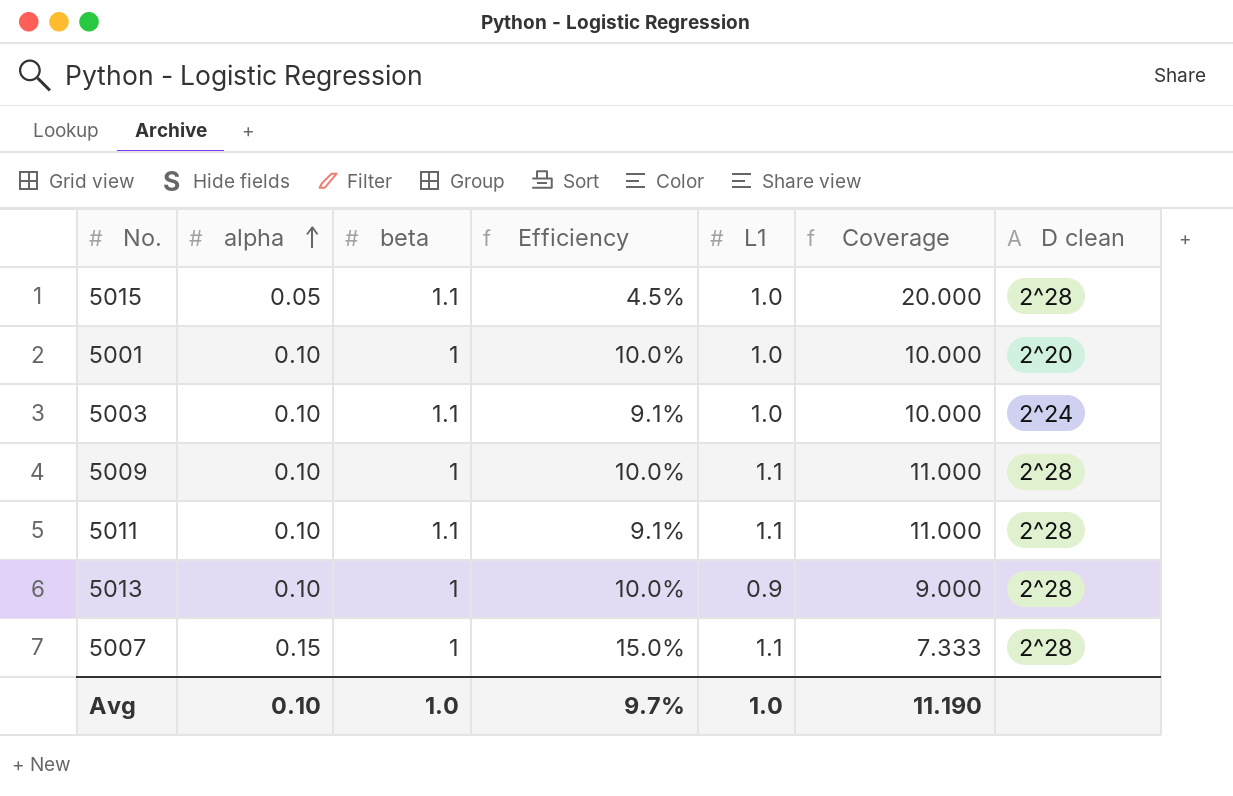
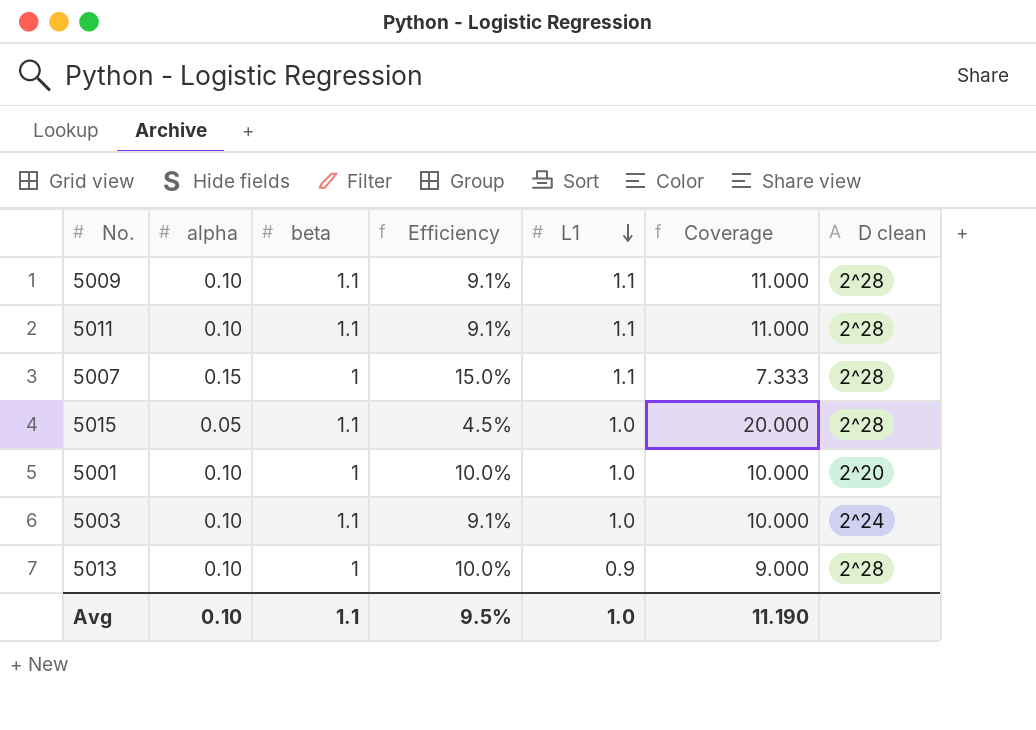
row order: alpha ascending -> L1 descending
5009 | beta: 1 -> 1.1
5009 | Efficiency: 10.0% -> 9.1%
Avg | beta: 1.0 -> 1.1
Avg | Efficiency: 9.7% -> 9.5%

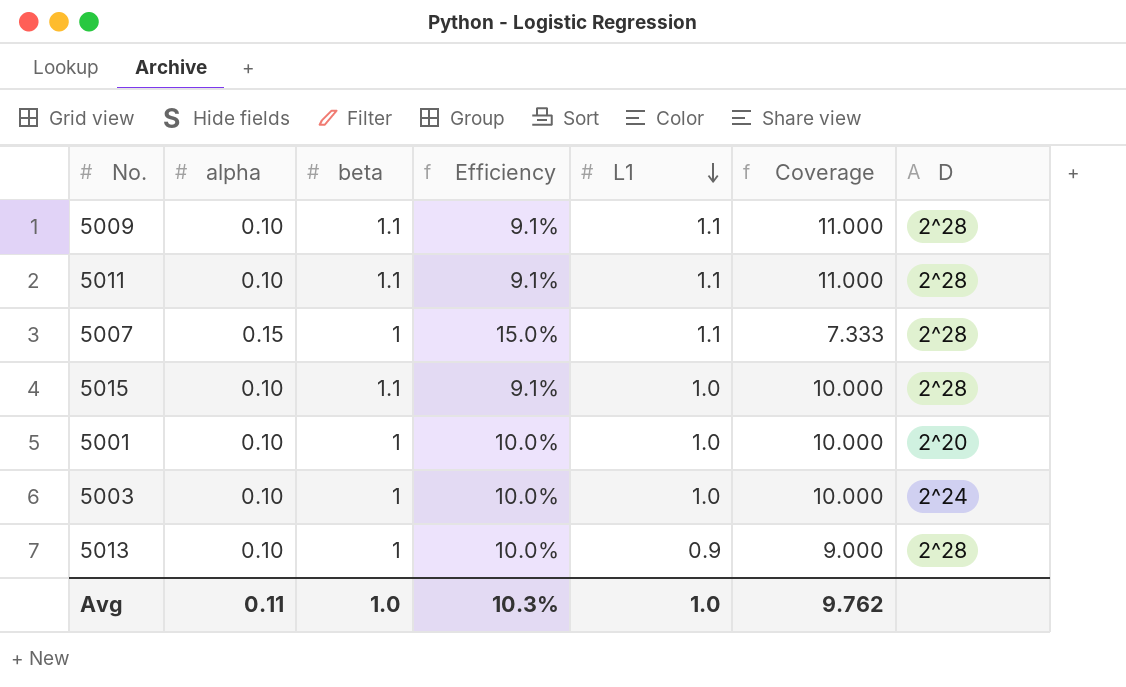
column name: D clean -> D
5015 | alpha: 0.05 -> 0.10
5015 | Efficiency: 4.5% -> 9.1%
5015 | Coverage: 20.000 -> 10.000
5003 | beta: 1.1 -> 1
5003 | Efficiency: 9.1% -> 10.0%
Avg | alpha: 0.10 -> 0.11
Avg | beta: 1.1 -> 1.0
Avg | Efficiency: 9.5% -> 10.3%
Avg | Coverage: 11.190 -> 9.762

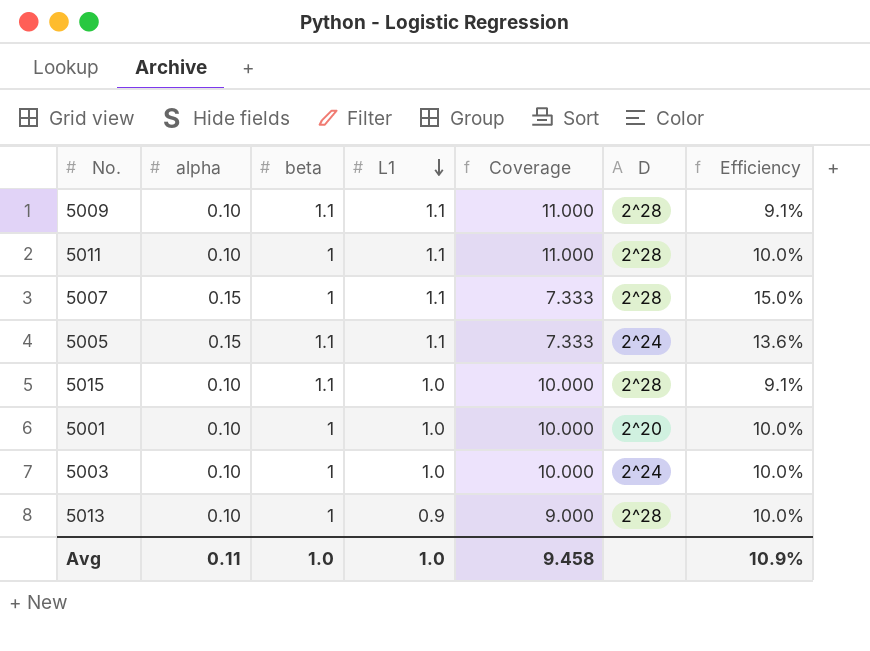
column Efficiency | position: 4 -> 7
5011 | beta: 1.1 -> 1
5011 | Efficiency: 9.1% -> 10.0%
row 5005: none -> 0.15 | 1.1 | 1.1 | 7.333 | 2^24 | 13.6%
Avg | Coverage: 9.762 -> 9.458
Avg | Efficiency: 10.3% -> 10.9%

